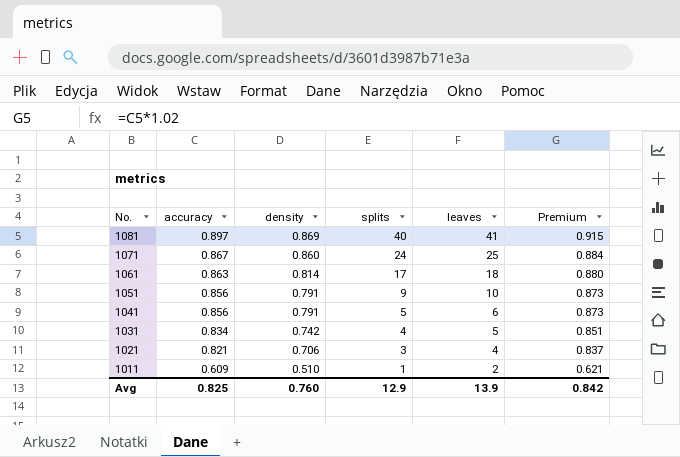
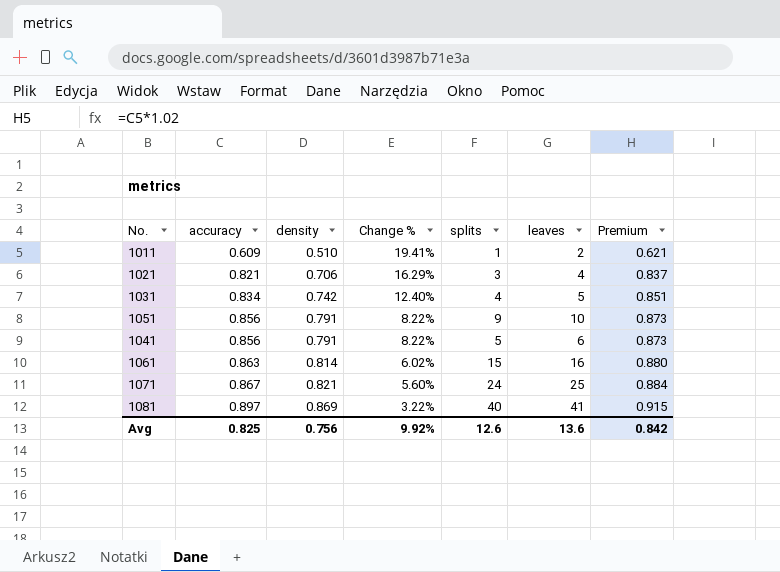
row order: No. descending -> accuracy ascending
column Change % | formula: none -> ([accuracy] - [density]) / [density]
1061 | splits: 17 -> 15
1061 | leaves: 18 -> 16
1071 | density: 0.860 -> 0.821
Avg | density: 0.760 -> 0.756
Avg | splits: 12.9 -> 12.6
Avg | leaves: 13.9 -> 13.6

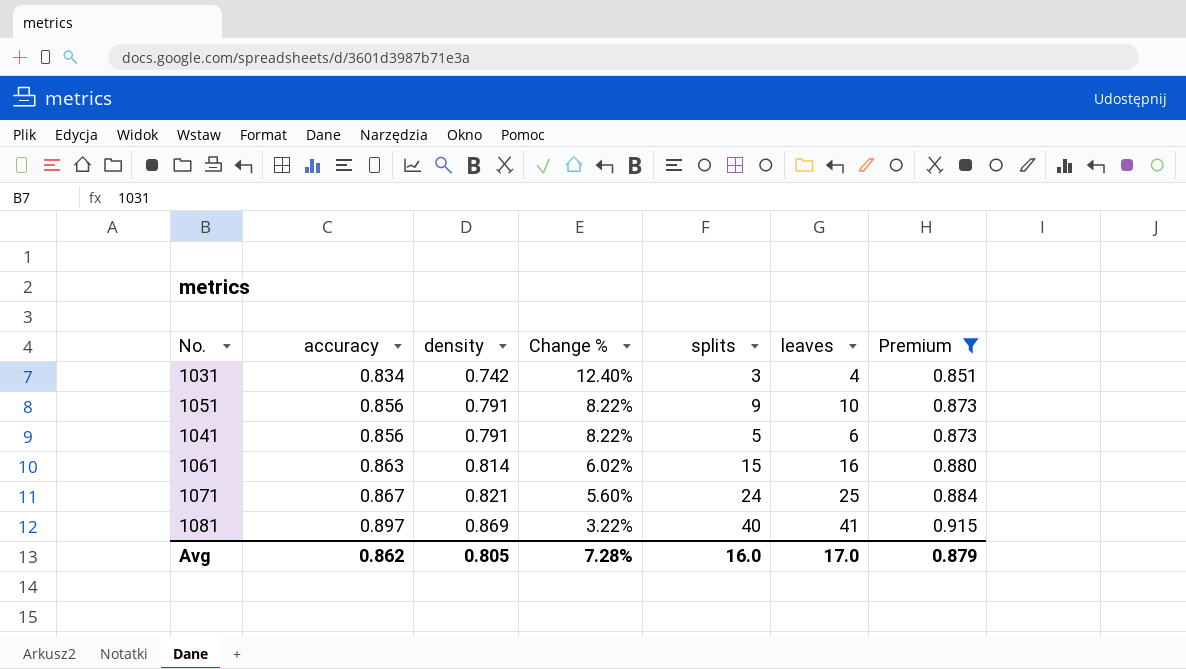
filter: none -> Premium >= 0.851
1031 | splits: 4 -> 3
1031 | leaves: 5 -> 4
Avg | accuracy: 0.825 -> 0.862
Avg | density: 0.756 -> 0.805
Avg | Change %: 9.92% -> 7.28%
Avg | splits: 12.6 -> 16.0
Avg | leaves: 13.6 -> 17.0
Avg | Premium: 0.842 -> 0.879

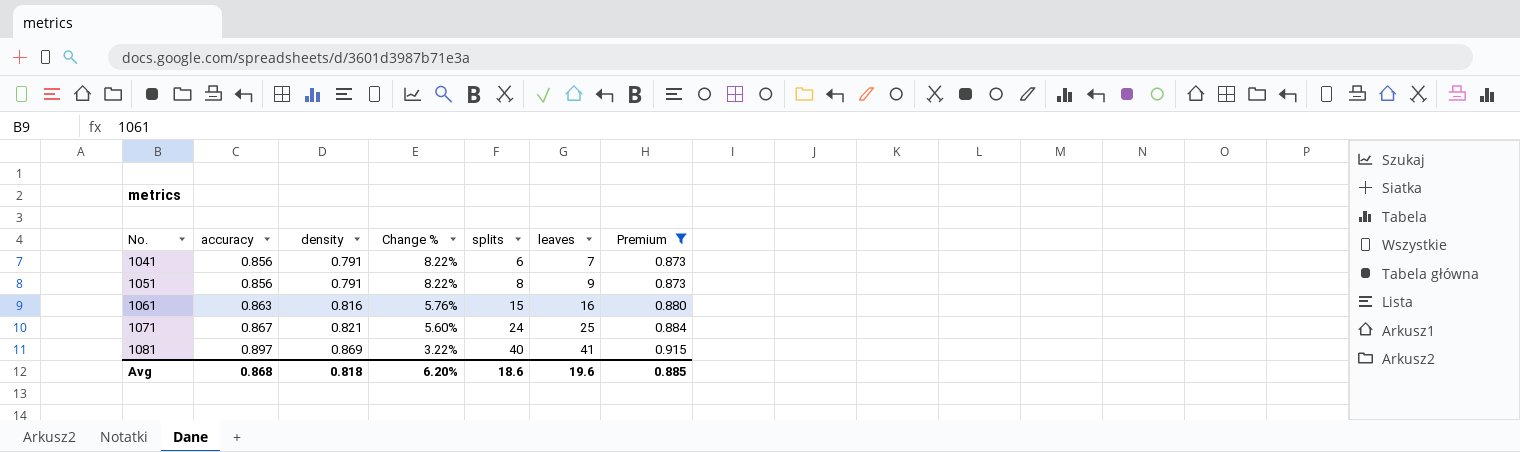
row order: accuracy ascending -> No. ascending
row 1031: 0.834 | 0.742 | 12.40% | 3 | 4 | 0.851 -> none
1041 | splits: 5 -> 6
1041 | leaves: 6 -> 7
1051 | splits: 9 -> 8
1051 | leaves: 10 -> 9
1061 | density: 0.814 -> 0.816
1061 | Change %: 6.02% -> 5.76%
Avg | accuracy: 0.862 -> 0.868
Avg | density: 0.805 -> 0.818
Avg | Change %: 7.28% -> 6.20%
Avg | splits: 16.0 -> 18.6
Avg | leaves: 17.0 -> 19.6
Avg | Premium: 0.879 -> 0.885

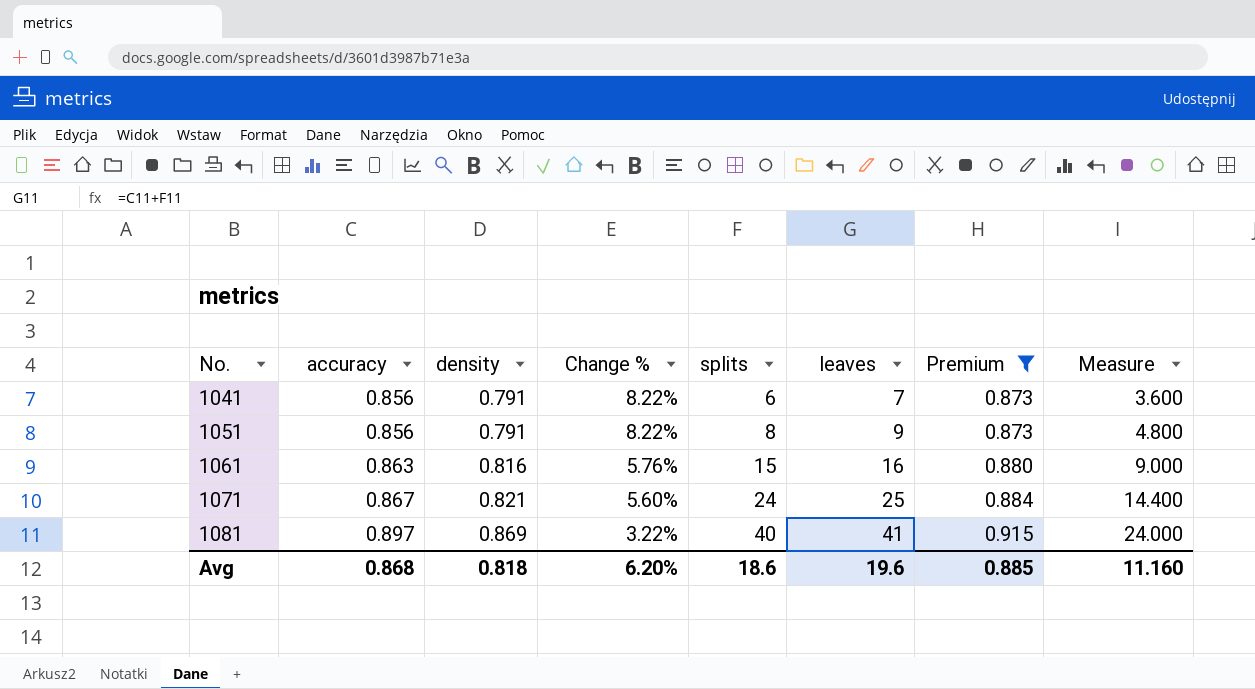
column Measure | formula: none -> [splits] * 0.6

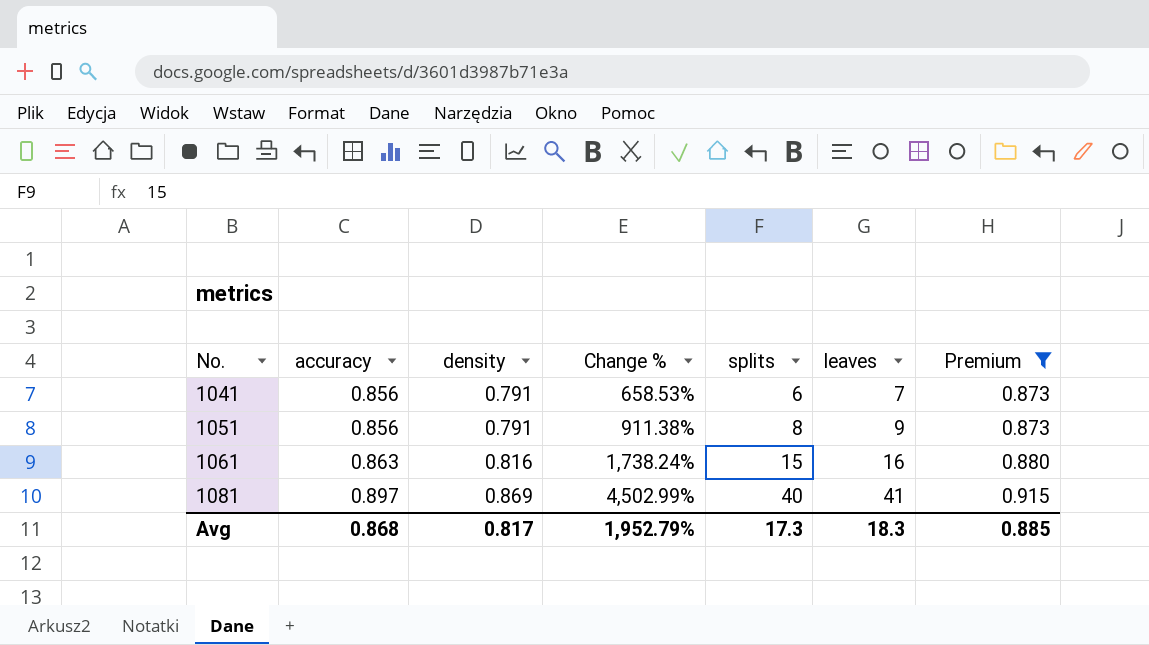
column Measure | formula: [splits] * 0.6 -> none
column Change % | formula: ([accuracy] - [density]) / [density] -> ([splits] - [density]) / [density]
row 1071: 0.867 | 0.821 | 5.60% | 24 | 25 | 0.884 | 14.400 -> none
Avg | density: 0.818 -> 0.817
Avg | Change %: 6.20% -> 1,952.79%
Avg | splits: 18.6 -> 17.3
Avg | leaves: 19.6 -> 18.3

